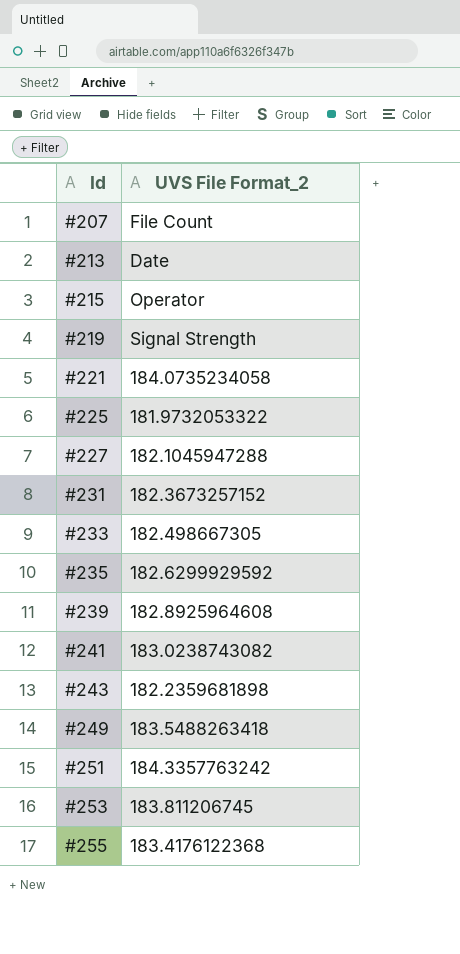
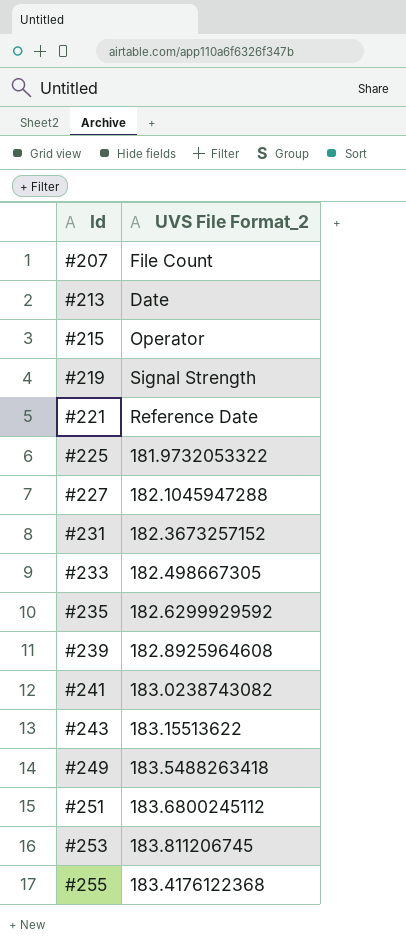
#221 | UVS File Format_2: 184.0735234058 -> Reference Date
#243 | UVS File Format_2: 182.2359681898 -> 183.15513622
#251 | UVS File Format_2: 184.3357763242 -> 183.6800245112

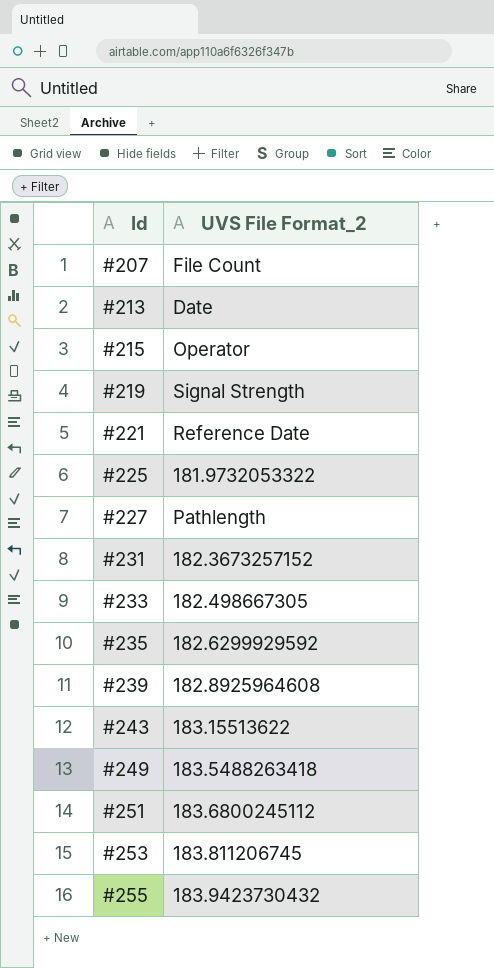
row #241: 183.0238743082 -> none
#227 | UVS File Format_2: 182.1045947288 -> Pathlength
#255 | UVS File Format_2: 183.4176122368 -> 183.9423730432

